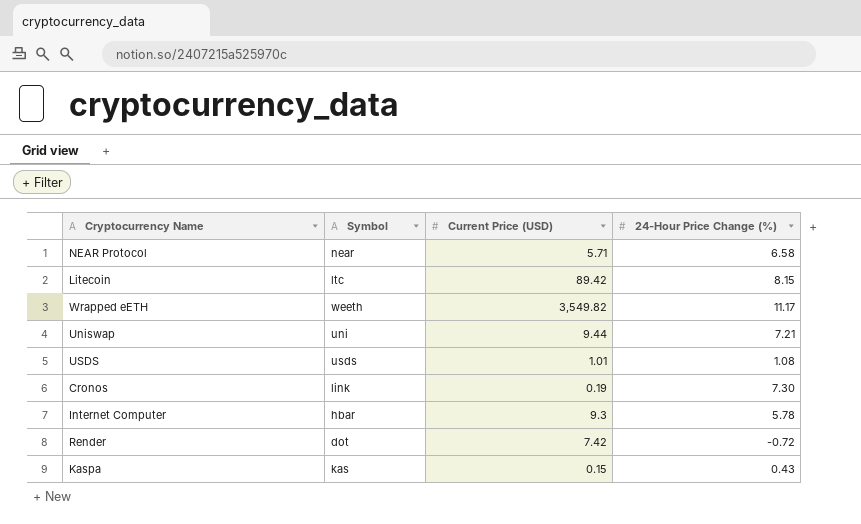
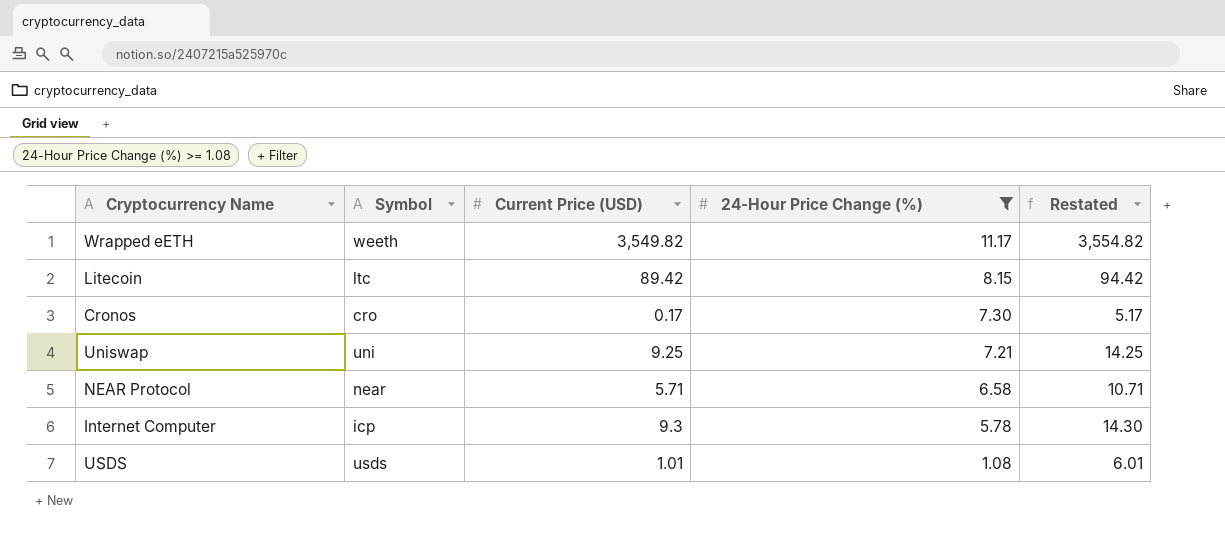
filter: none -> 24-Hour Price Change (%) >= 1.08
row order: none -> 24-Hour Price Change (%) descending
column Restated | formula: none -> [Current Price (USD)] + 5
Cronos | Symbol: link -> cro
Cronos | Current Price (USD): 0.19 -> 0.17
Uniswap | Current Price (USD): 9.44 -> 9.25
Internet Computer | Symbol: hbar -> icp

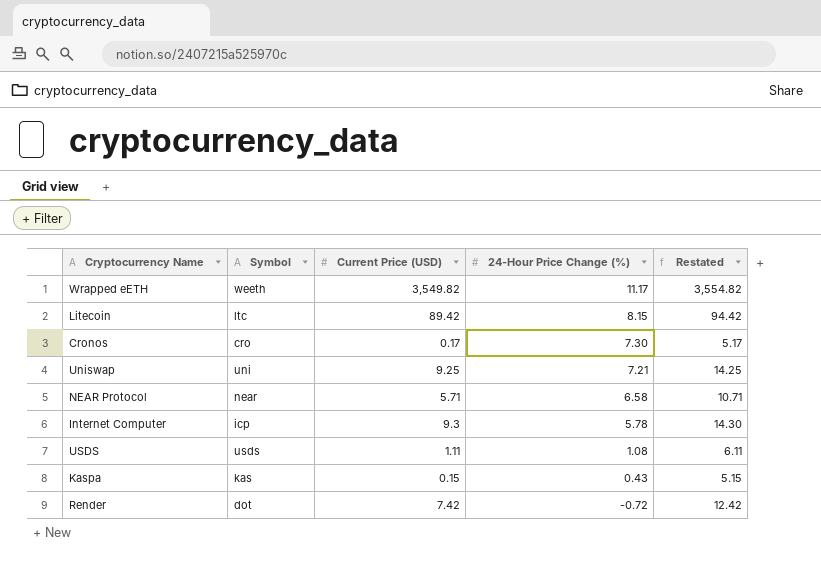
filter: 24-Hour Price Change (%) >= 1.08 -> none
USDS | Current Price (USD): 1.01 -> 1.11
USDS | Restated: 6.01 -> 6.11

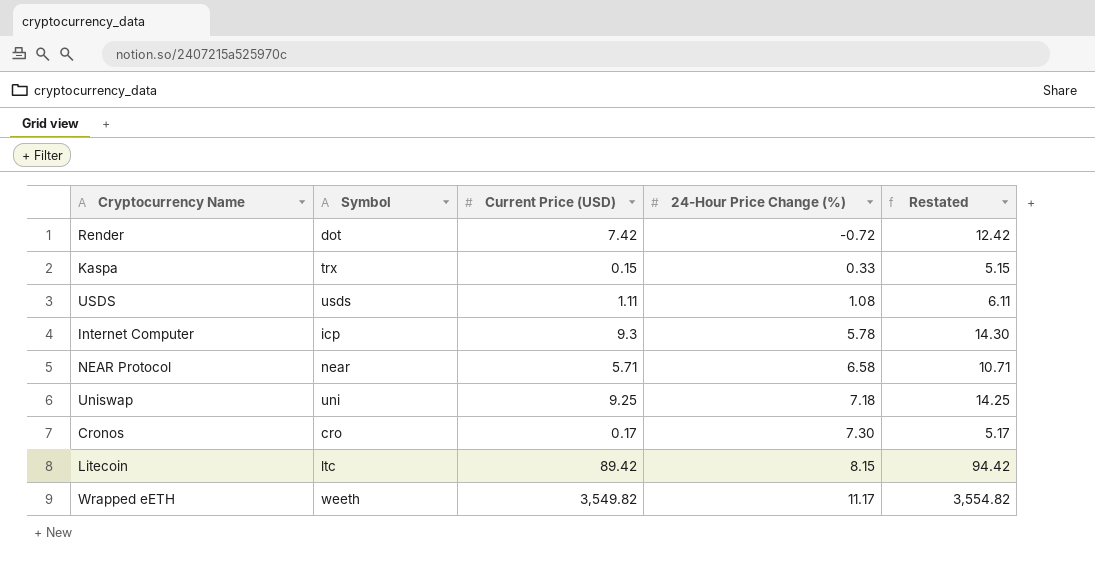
row order: 24-Hour Price Change (%) descending -> 24-Hour Price Change (%) ascending
Kaspa | Symbol: kas -> trx
Kaspa | 24-Hour Price Change (%): 0.43 -> 0.33
Uniswap | 24-Hour Price Change (%): 7.21 -> 7.18

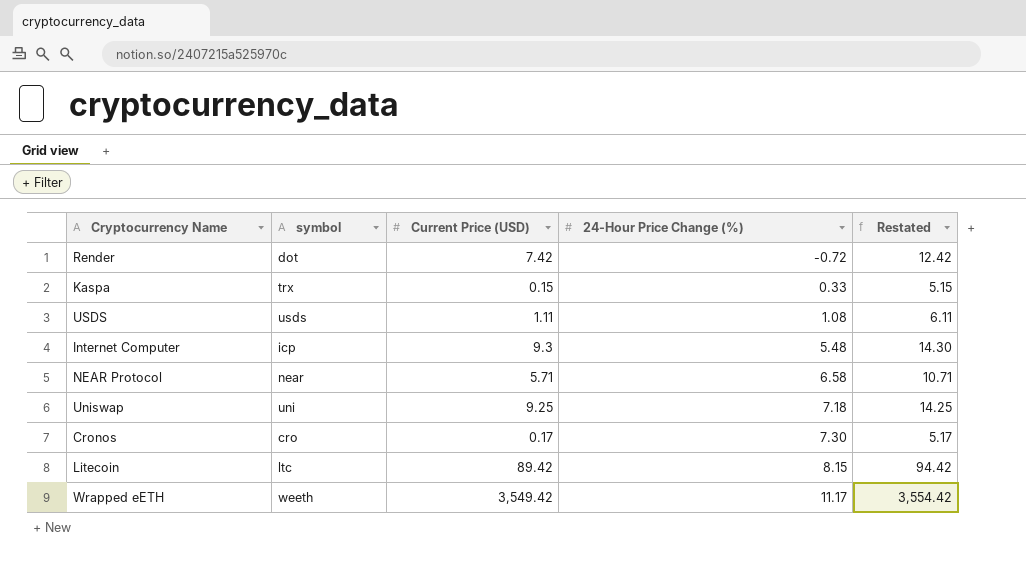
column name: Symbol -> symbol
Internet Computer | 24-Hour Price Change (%): 5.78 -> 5.48
Wrapped eETH | Current Price (USD): 3,549.82 -> 3,549.42
Wrapped eETH | Restated: 3,554.82 -> 3,554.42

